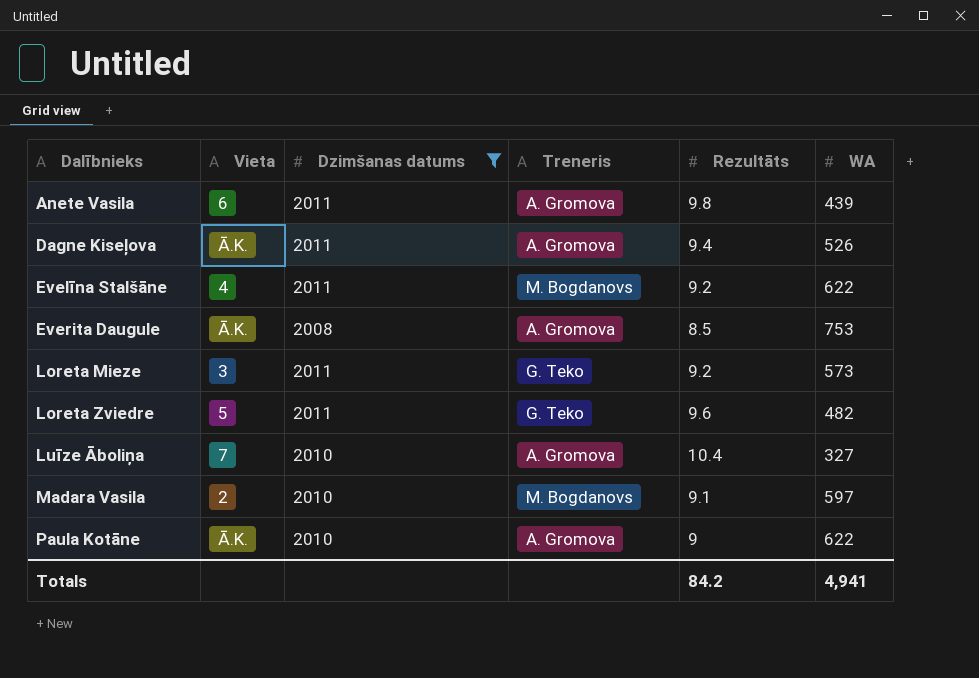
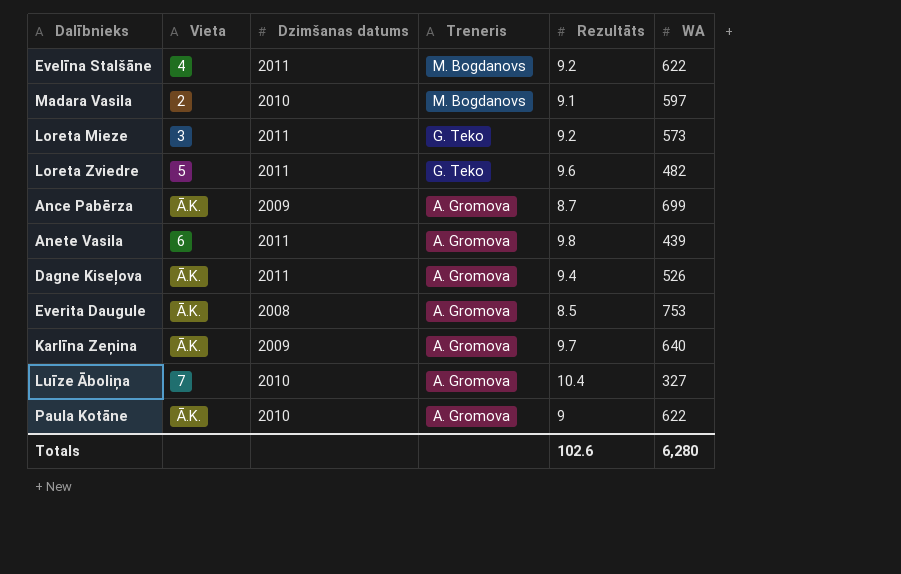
filter: Dzimšanas datums != 2009 -> none
row order: Dalībnieks ascending -> Treneris descending
Totals | Rezultāts: 84.2 -> 102.6
Totals | WA: 4,941 -> 6,280

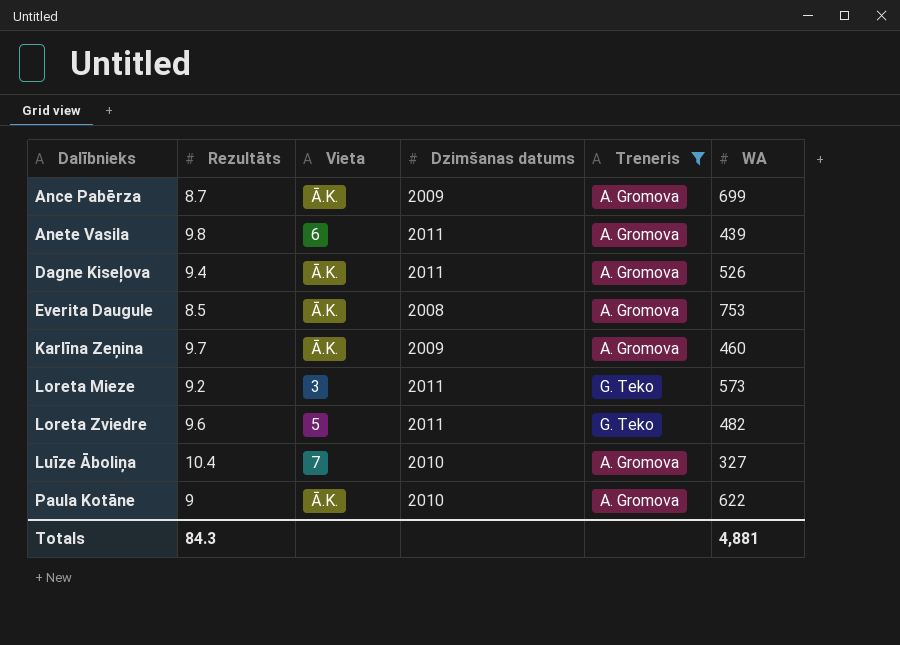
filter: none -> Treneris != M. Bogdanovs
row order: Treneris descending -> Dalībnieks ascending
column Rezultāts | position: 5 -> 2
Karlīna Zeņina | WA: 640 -> 460
Totals | Rezultāts: 102.6 -> 84.3
Totals | WA: 6,280 -> 4,881

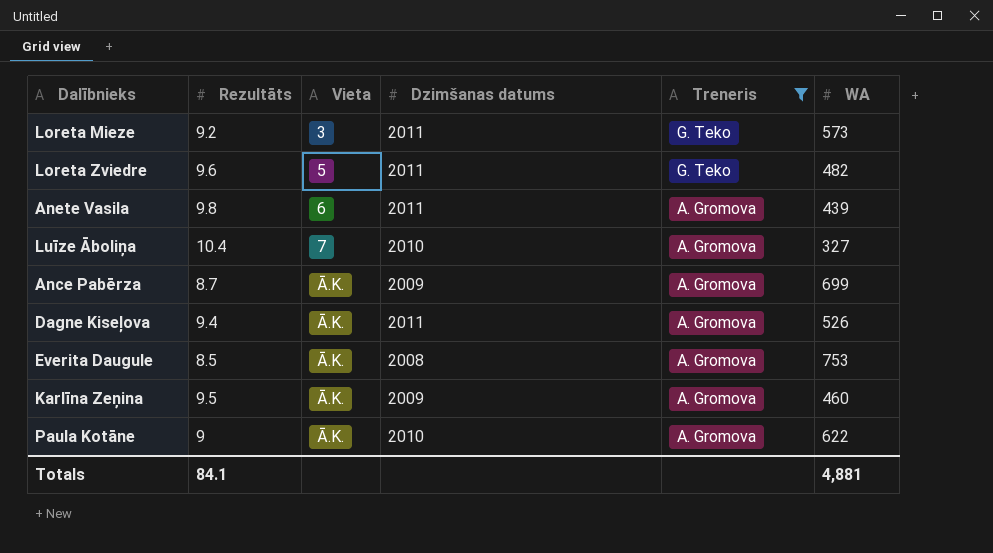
row order: Dalībnieks ascending -> Vieta ascending
Karlīna Zeņina | Rezultāts: 9.7 -> 9.5
Totals | Rezultāts: 84.3 -> 84.1

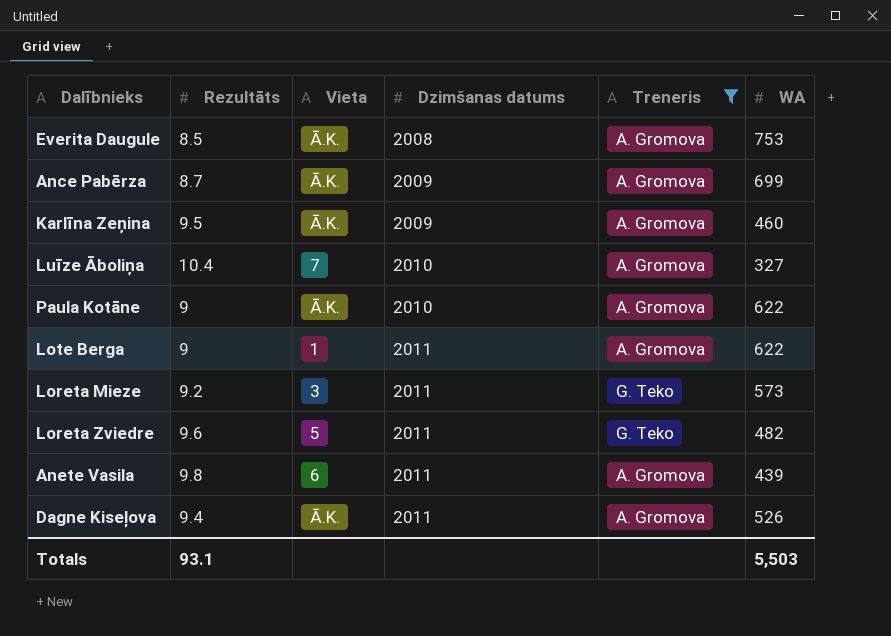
row order: Vieta ascending -> Dzimšanas datums ascending
row Lote Berga: none -> 9 | 1 | 2011 | A. Gromova | 622
Totals | Rezultāts: 84.1 -> 93.1
Totals | WA: 4,881 -> 5,503

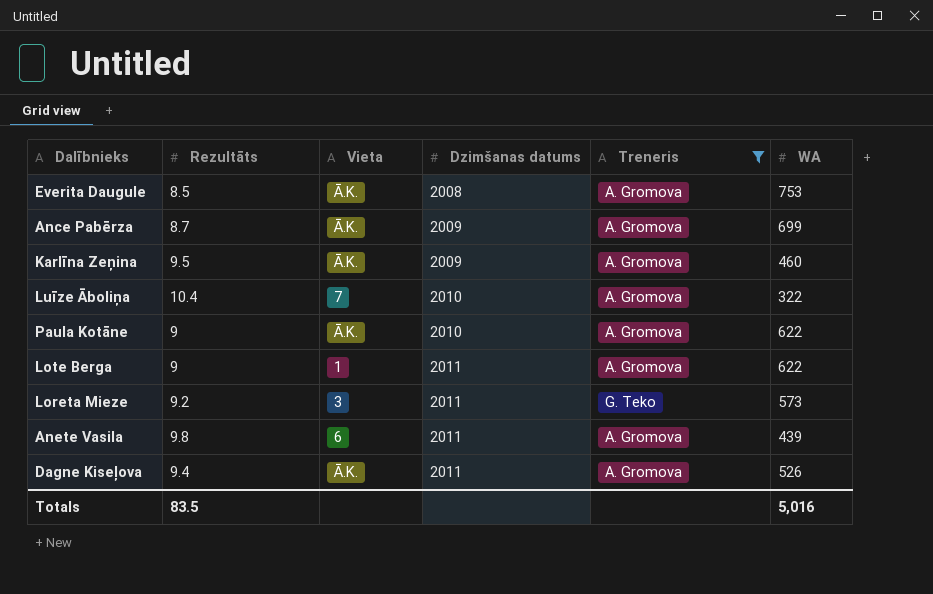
row Loreta Zviedre: 9.6 | 5 | 2011 | G. Teko | 482 -> none
Luīze Āboliņa | WA: 327 -> 322
Totals | Rezultāts: 93.1 -> 83.5
Totals | WA: 5,503 -> 5,016

